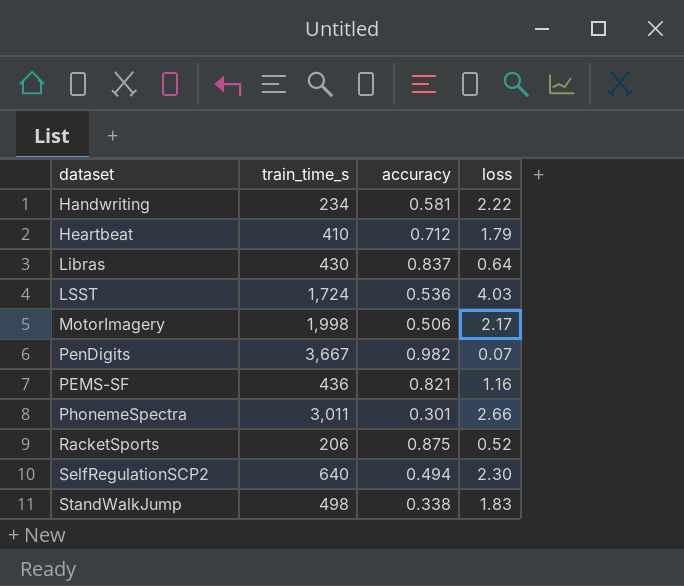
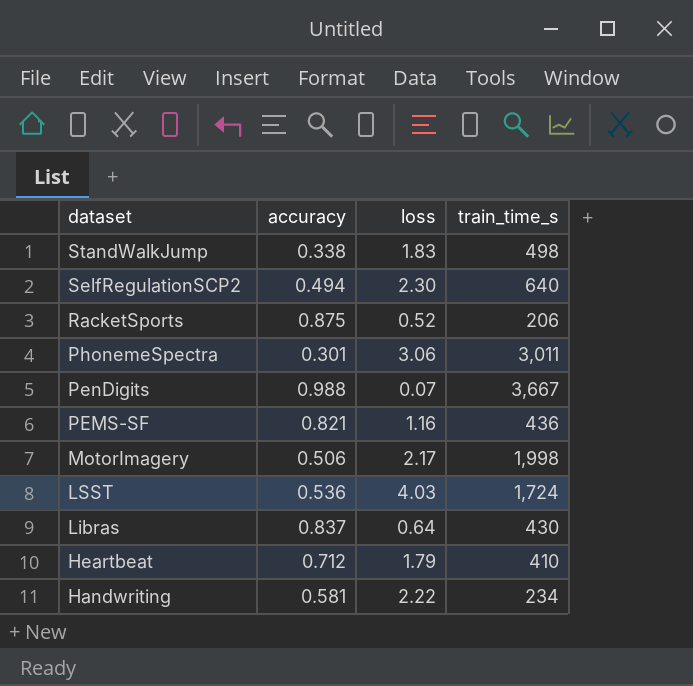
row order: none -> dataset descending
column train_time_s | position: 2 -> 4
PhonemeSpectra | loss: 2.66 -> 3.06
PenDigits | accuracy: 0.982 -> 0.988

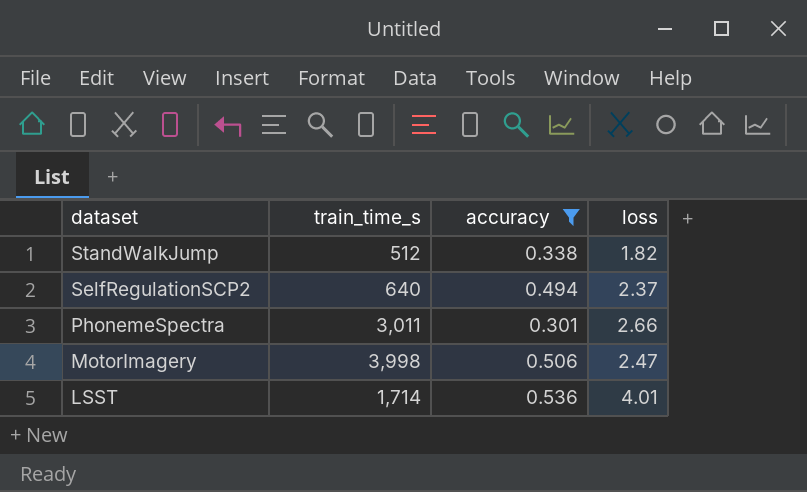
filter: none -> accuracy <= 0.536
column train_time_s | position: 4 -> 2
StandWalkJump | train_time_s: 498 -> 512
StandWalkJump | loss: 1.83 -> 1.82
SelfRegulationSCP2 | loss: 2.30 -> 2.37
PhonemeSpectra | loss: 3.06 -> 2.66
MotorImagery | train_time_s: 1,998 -> 3,998
MotorImagery | loss: 2.17 -> 2.47
LSST | train_time_s: 1,724 -> 1,714
LSST | loss: 4.03 -> 4.01

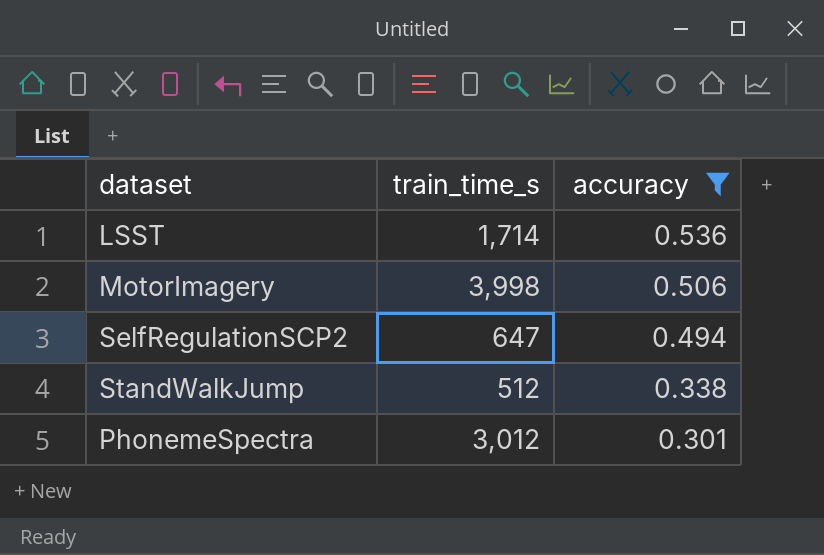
row order: dataset descending -> accuracy descending
column loss | position: 4 -> none
SelfRegulationSCP2 | train_time_s: 640 -> 647
PhonemeSpectra | train_time_s: 3,011 -> 3,012

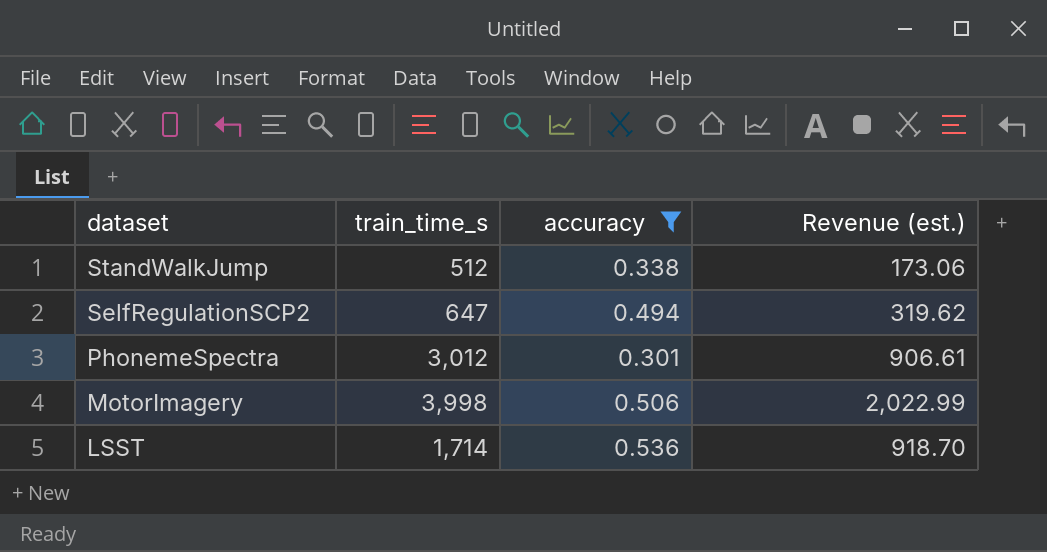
row order: accuracy descending -> dataset descending
column Revenue (est.) | formula: none -> [train_time_s] * [accuracy]

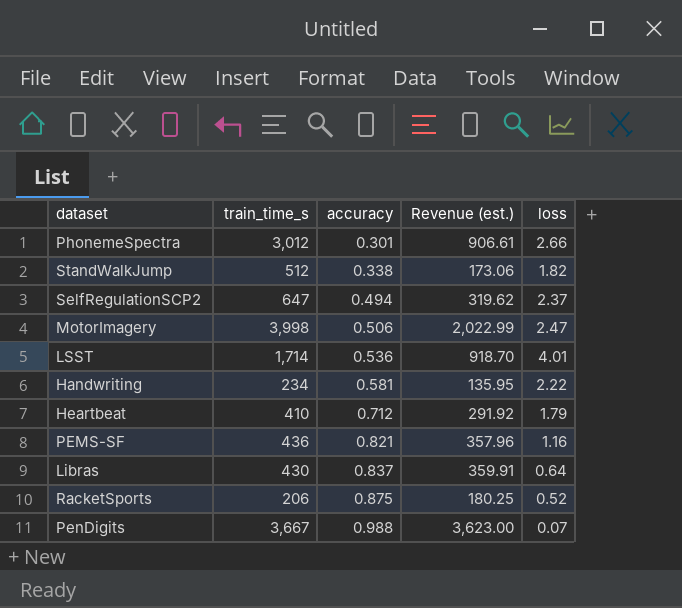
filter: accuracy <= 0.536 -> none
row order: dataset descending -> accuracy ascending
column loss | position: none -> 5

